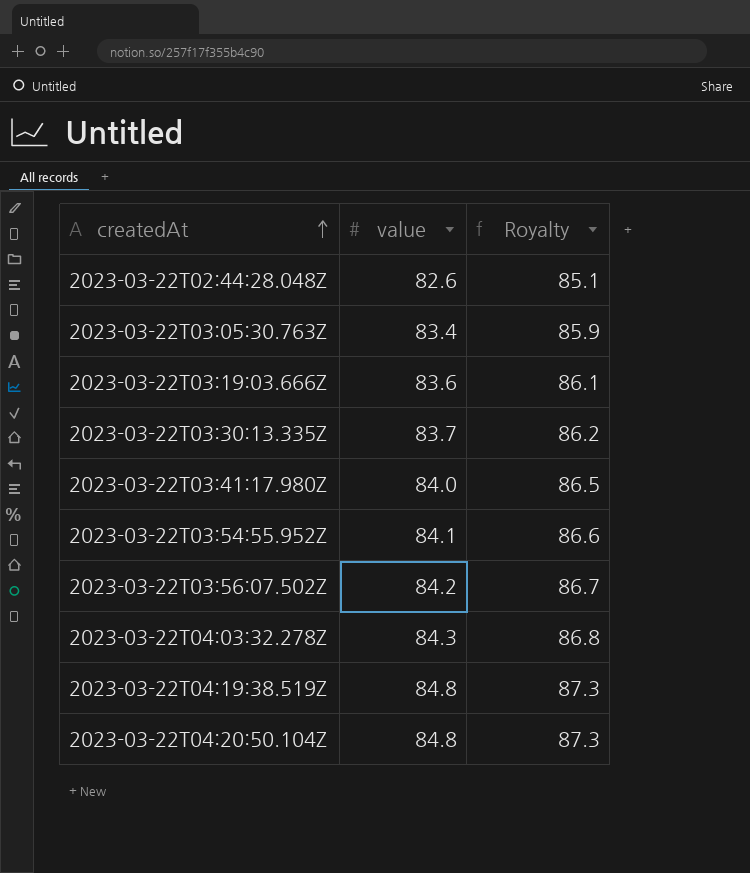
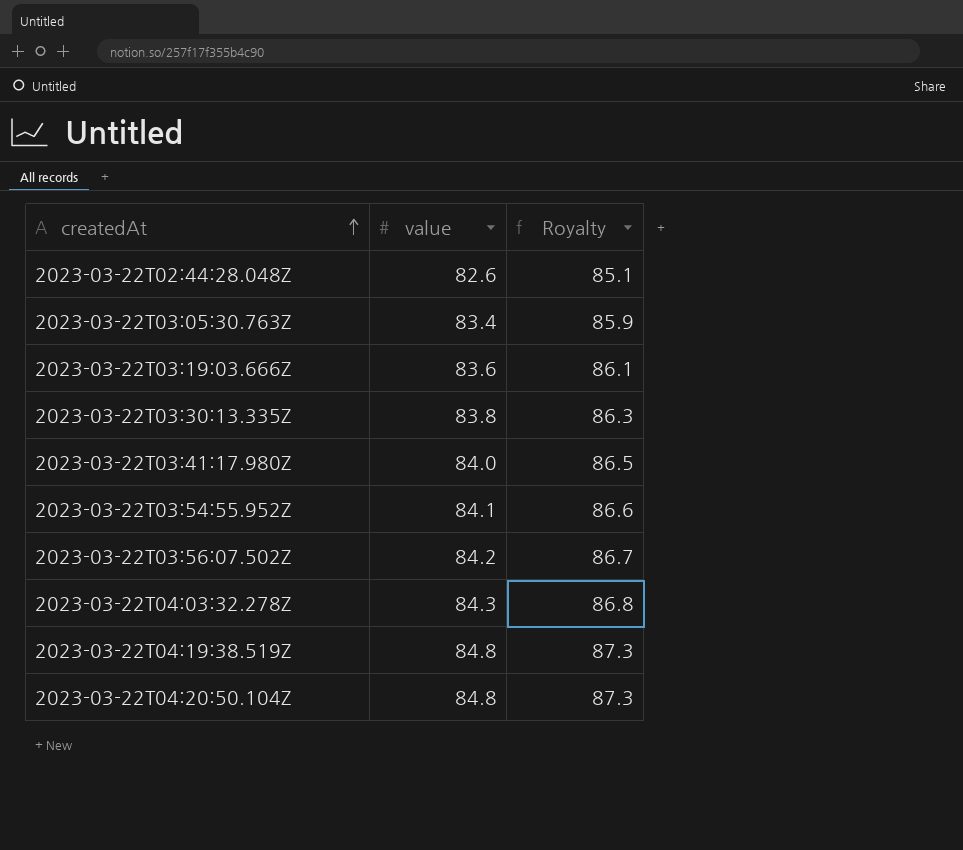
2023-03-22T03:30:13.335Z | value: 83.7 -> 83.8
2023-03-22T03:30:13.335Z | Royalty: 86.2 -> 86.3

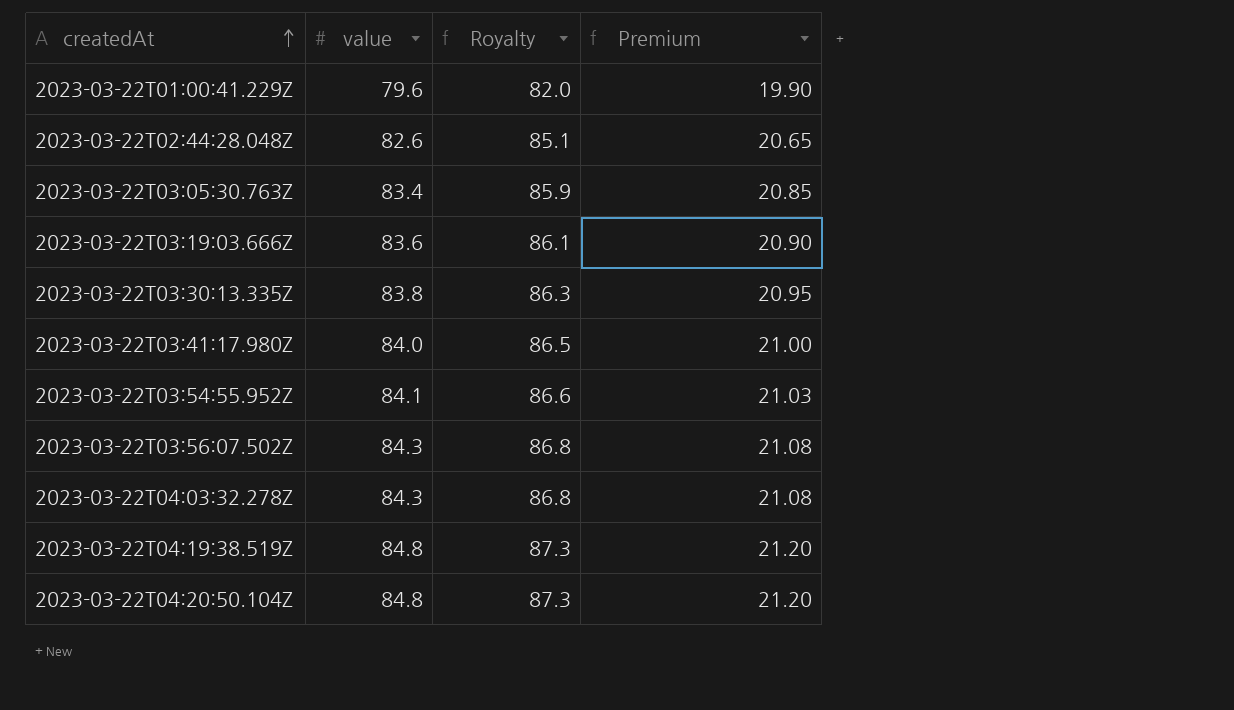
column Premium | formula: none -> [value] * 0.25
row 2023-03-22T01:00:41.229Z: none -> 79.6 | 82.0 | 19.90
2023-03-22T03:56:07.502Z | value: 84.2 -> 84.3
2023-03-22T03:56:07.502Z | Royalty: 86.7 -> 86.8

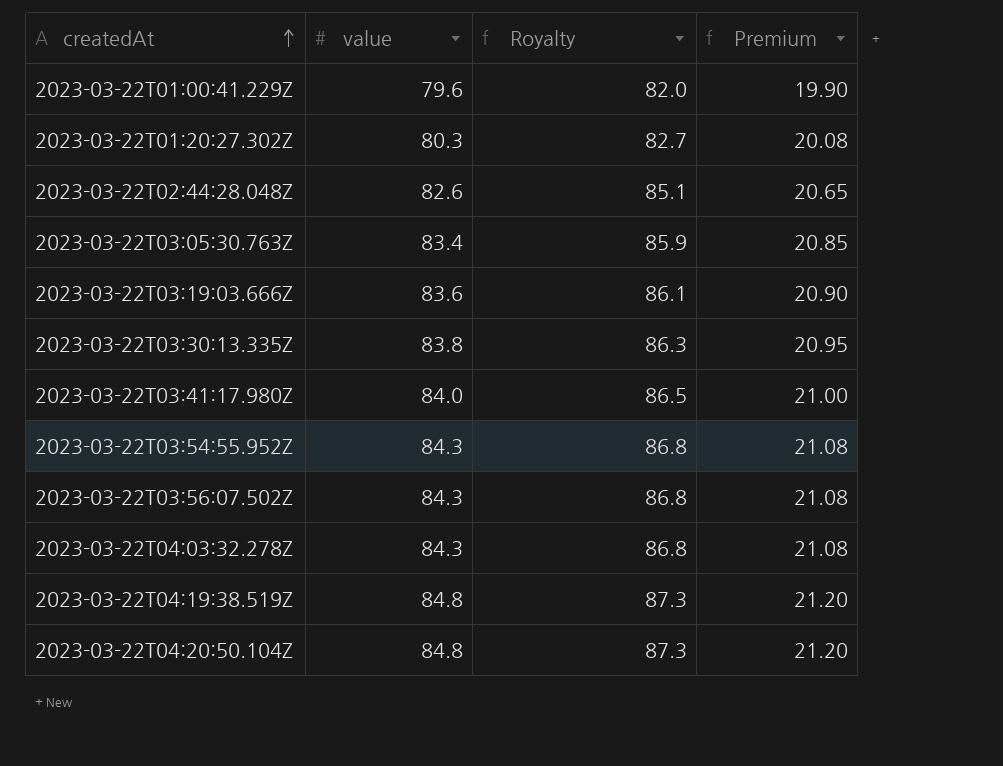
row 2023-03-22T01:20:27.302Z: none -> 80.3 | 82.7 | 20.08
2023-03-22T03:54:55.952Z | value: 84.1 -> 84.3
2023-03-22T03:54:55.952Z | Royalty: 86.6 -> 86.8
2023-03-22T03:54:55.952Z | Premium: 21.03 -> 21.08

